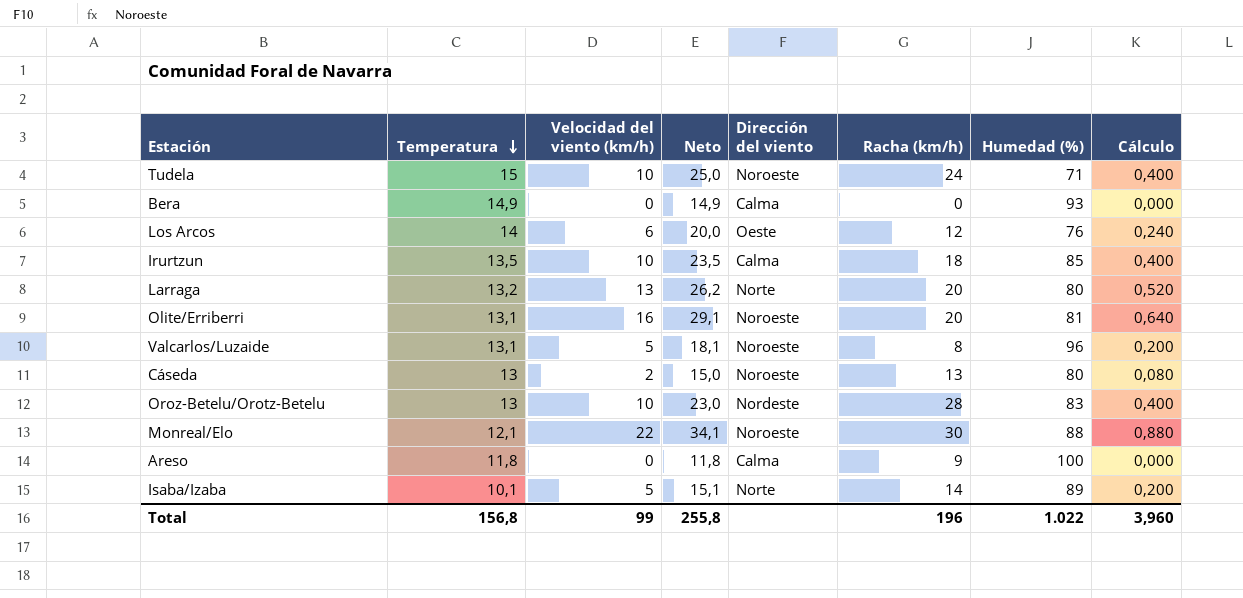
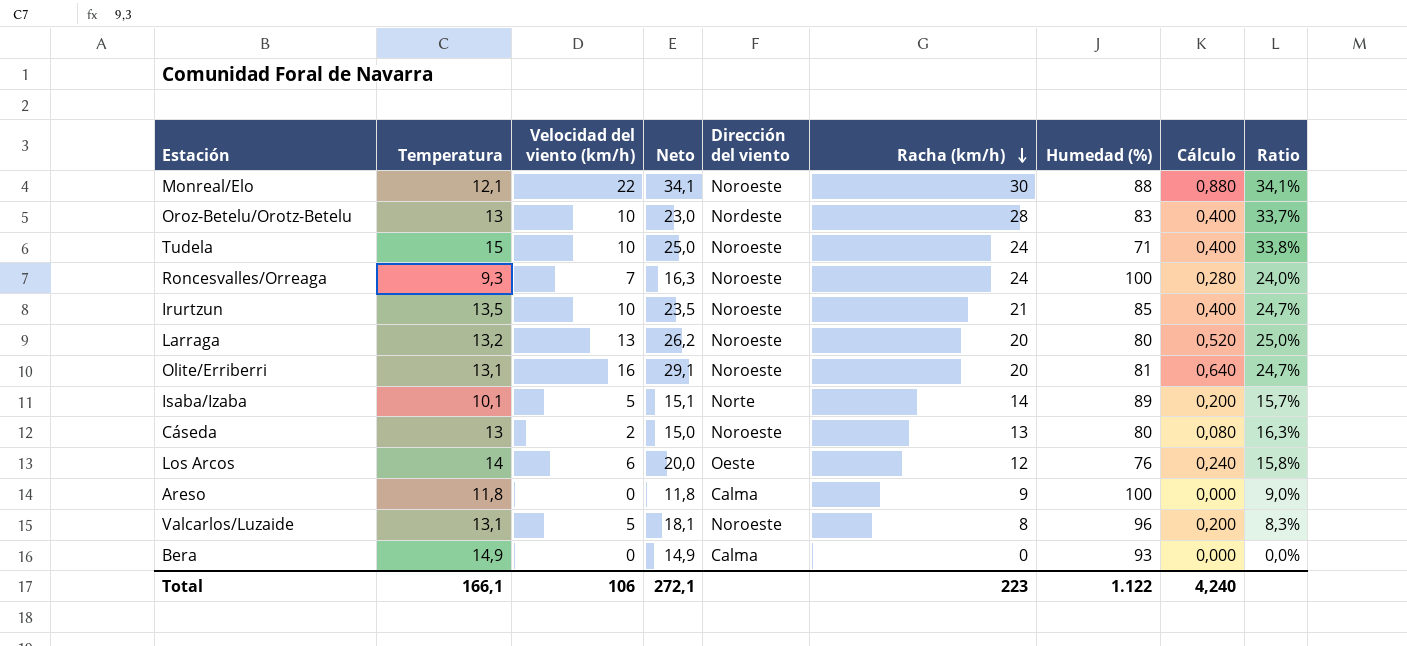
row order: Temperatura descending -> Racha (km/h) descending
column Ratio | formula: none -> [Racha (km/h)] / [Humedad (%)]
row Roncesvalles/Orreaga: none -> 9,3 | 7 | 16,3 | Noroeste | 24 | 100 | 0,280 | 24,0%
Irurtzun | Dirección del viento: Calma -> Noroeste
Irurtzun | Racha (km/h): 18 -> 21
Larraga | Dirección del viento: Norte -> Noroeste
Total | Temperatura: 156,8 -> 166,1
Total | Velocidad del viento (km/h): 99 -> 106
Total | Neto: 255,8 -> 272,1
Total | Racha (km/h): 196 -> 223
Total | Humedad (%): 1.022 -> 1.122
Total | Cálculo: 3,960 -> 4,240

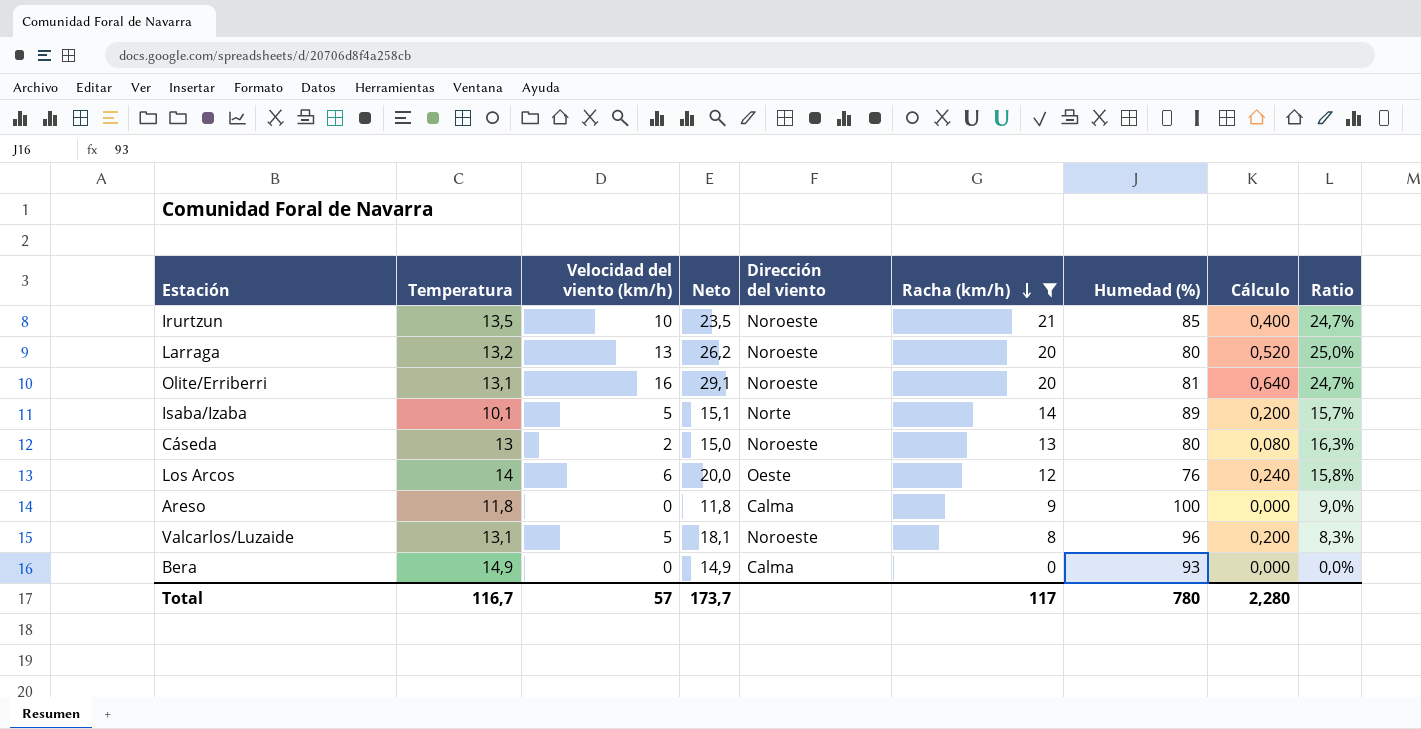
filter: none -> Racha (km/h) <= 21
Total | Temperatura: 166,1 -> 116,7
Total | Velocidad del viento (km/h): 106 -> 57
Total | Neto: 272,1 -> 173,7
Total | Racha (km/h): 223 -> 117
Total | Humedad (%): 1.122 -> 780
Total | Cálculo: 4,240 -> 2,280

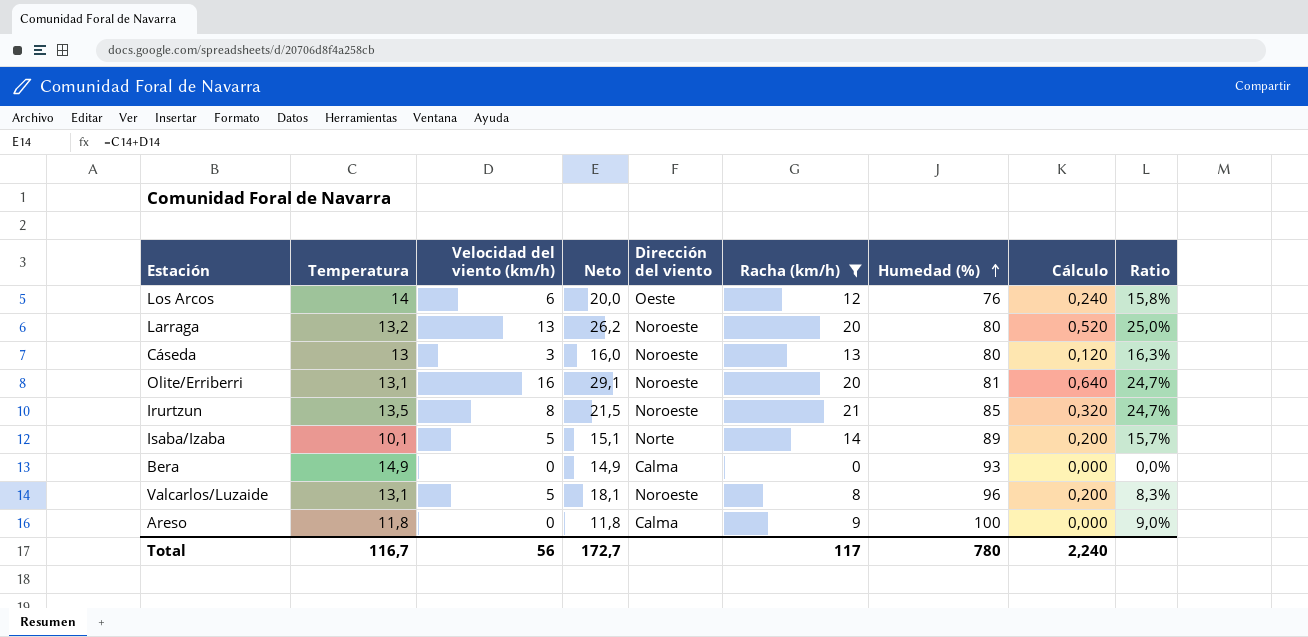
row order: Racha (km/h) descending -> Humedad (%) ascending
Cáseda | Velocidad del viento (km/h): 2 -> 3
Cáseda | Neto: 15,0 -> 16,0
Cáseda | Cálculo: 0,080 -> 0,120
Irurtzun | Velocidad del viento (km/h): 10 -> 8
Irurtzun | Neto: 23,5 -> 21,5
Irurtzun | Cálculo: 0,400 -> 0,320
Total | Velocidad del viento (km/h): 57 -> 56
Total | Neto: 173,7 -> 172,7
Total | Cálculo: 2,280 -> 2,240

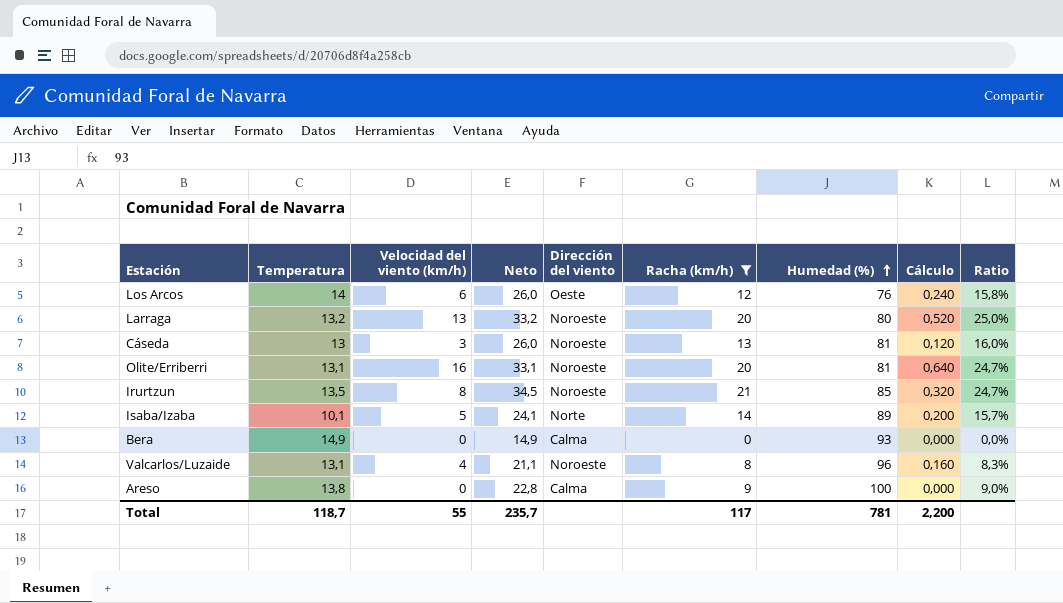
column Neto | formula: [Temperatura] + [Velocidad del viento (km/h)] -> [Temperatura] + [Racha (km/h)]
Cáseda | Humedad (%): 80 -> 81
Cáseda | Ratio: 16,3% -> 16,0%
Valcarlos/Luzaide | Velocidad del viento (km/h): 5 -> 4
Valcarlos/Luzaide | Cálculo: 0,200 -> 0,160
Areso | Temperatura: 11,8 -> 13,8
Total | Temperatura: 116,7 -> 118,7
Total | Velocidad del viento (km/h): 56 -> 55
Total | Neto: 172,7 -> 235,7
Total | Humedad (%): 780 -> 781
Total | Cálculo: 2,240 -> 2,200

